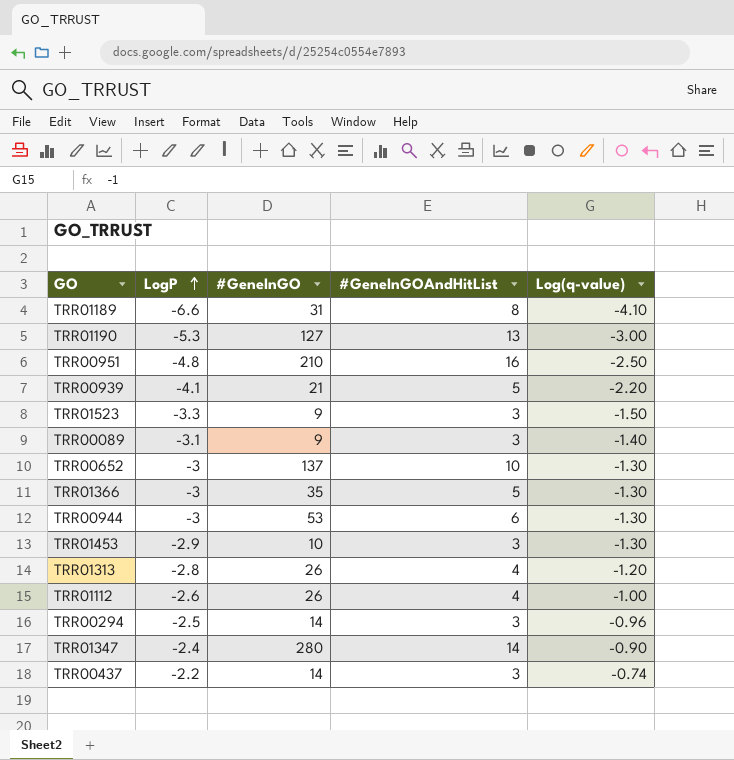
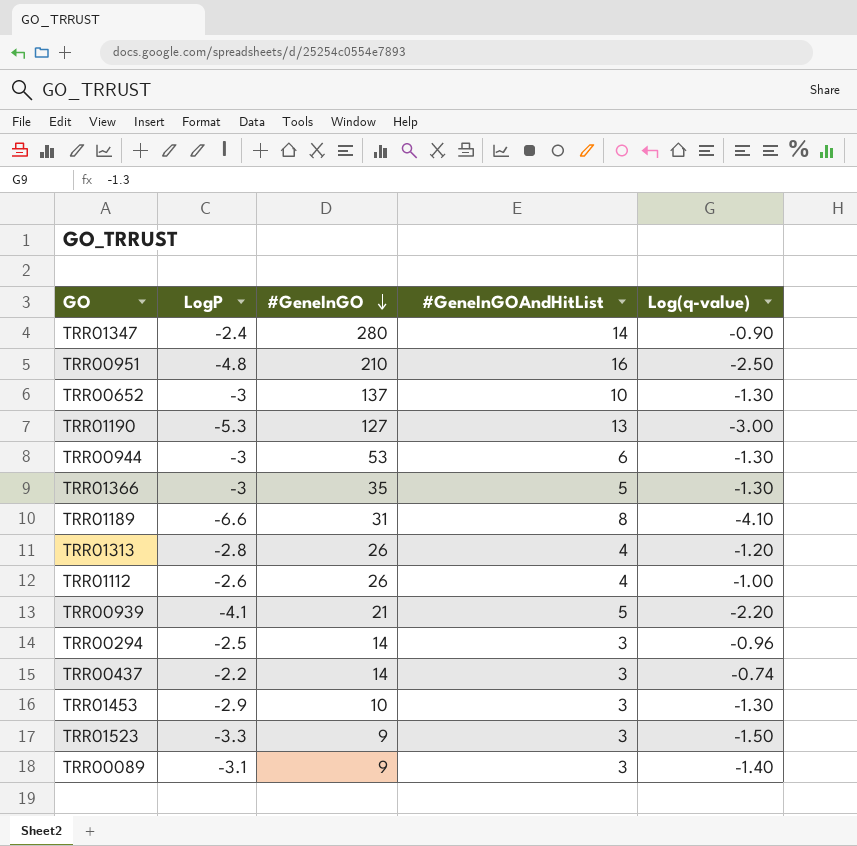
row order: LogP ascending -> #GeneInGO descending

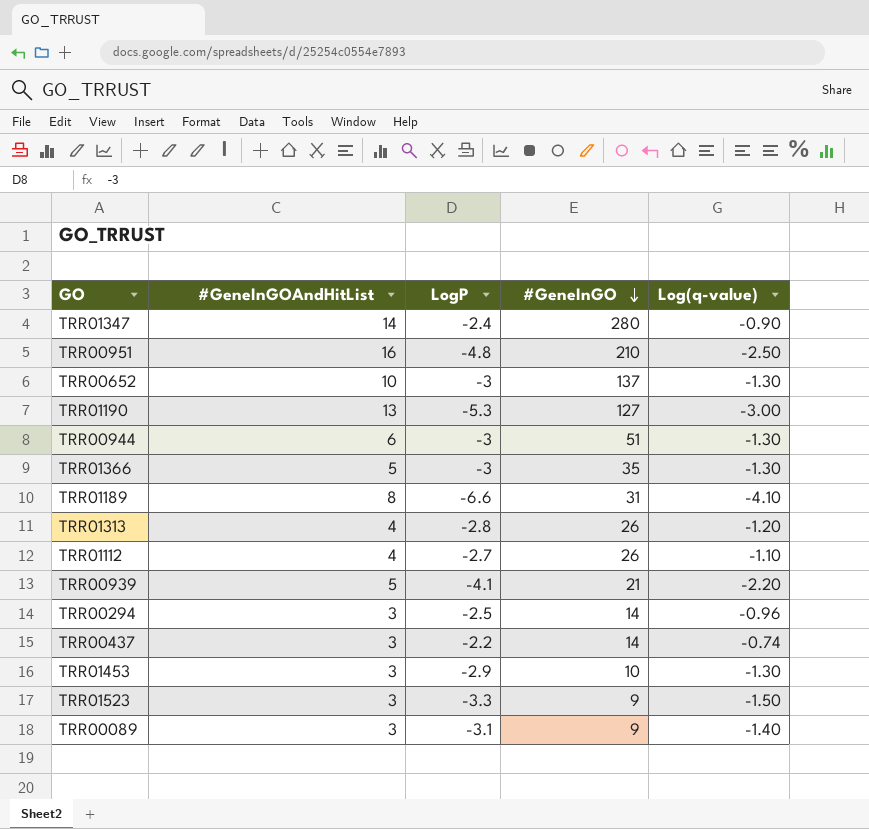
column #GeneInGOAndHitList | position: 4 -> 2
TRR00944 | #GeneInGO: 53 -> 51
TRR01112 | LogP: -2.6 -> -2.7
TRR01112 | Log(q-value): -1.00 -> -1.10

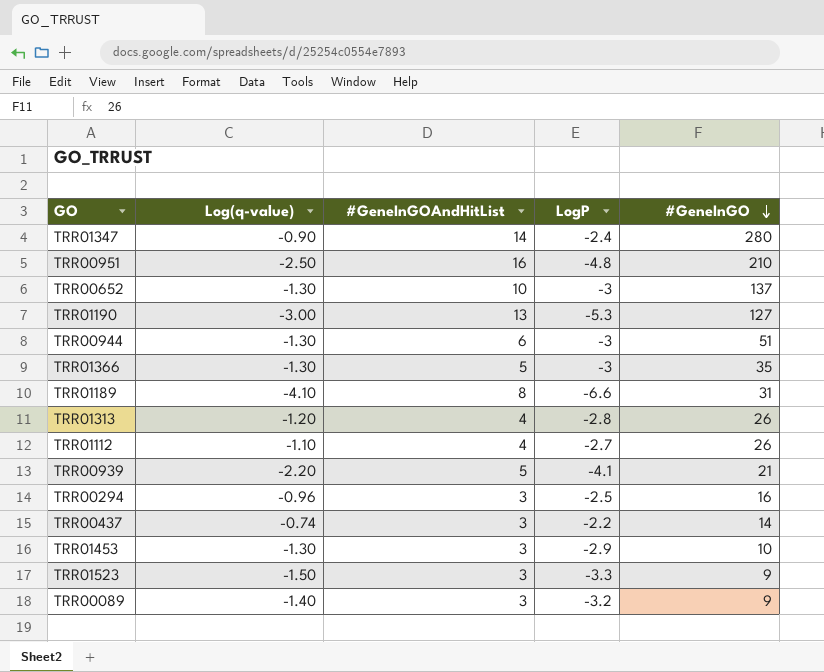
column Log(q-value) | position: 5 -> 2
TRR00294 | #GeneInGO: 14 -> 16
TRR00089 | LogP: -3.1 -> -3.2

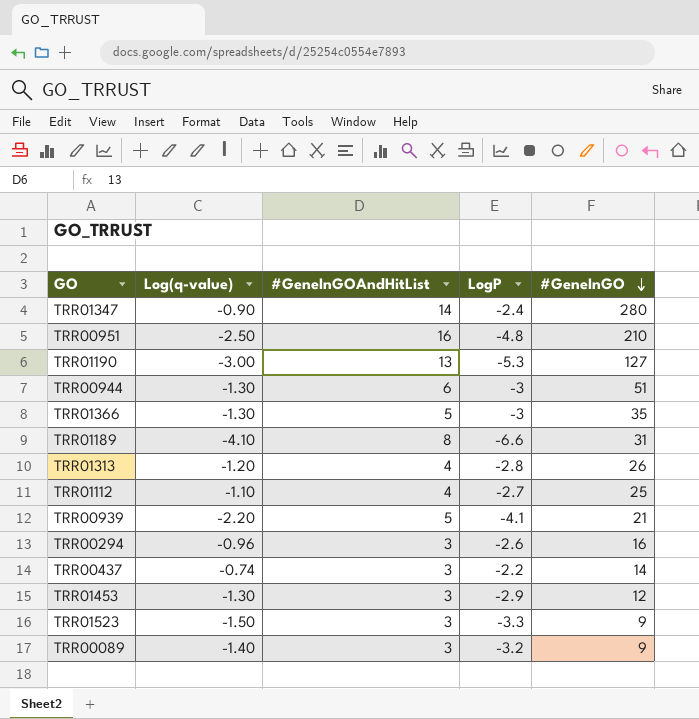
row TRR00652: -1.30 | 10 | -3 | 137 -> none
TRR01112 | #GeneInGO: 26 -> 25
TRR00294 | LogP: -2.5 -> -2.6
TRR01453 | #GeneInGO: 10 -> 12

